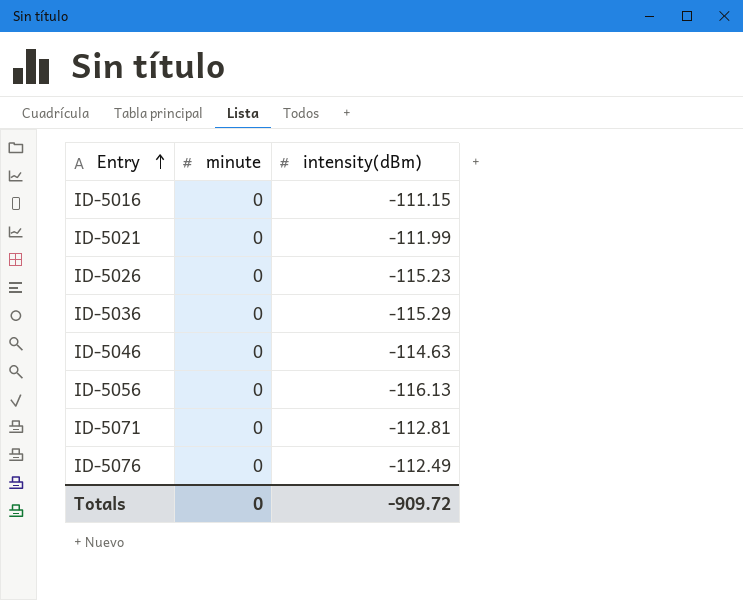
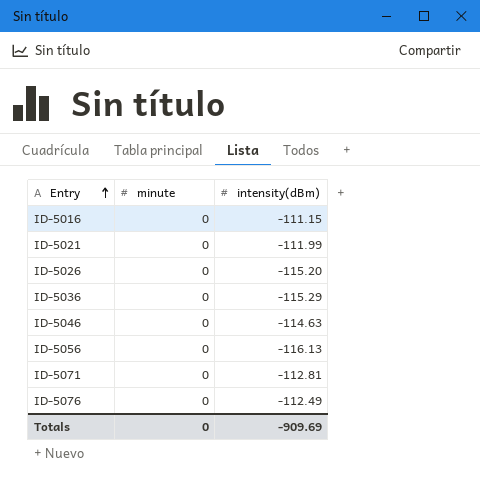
ID-5026 | intensity(dBm): -115.23 -> -115.20
Totals | intensity(dBm): -909.72 -> -909.69

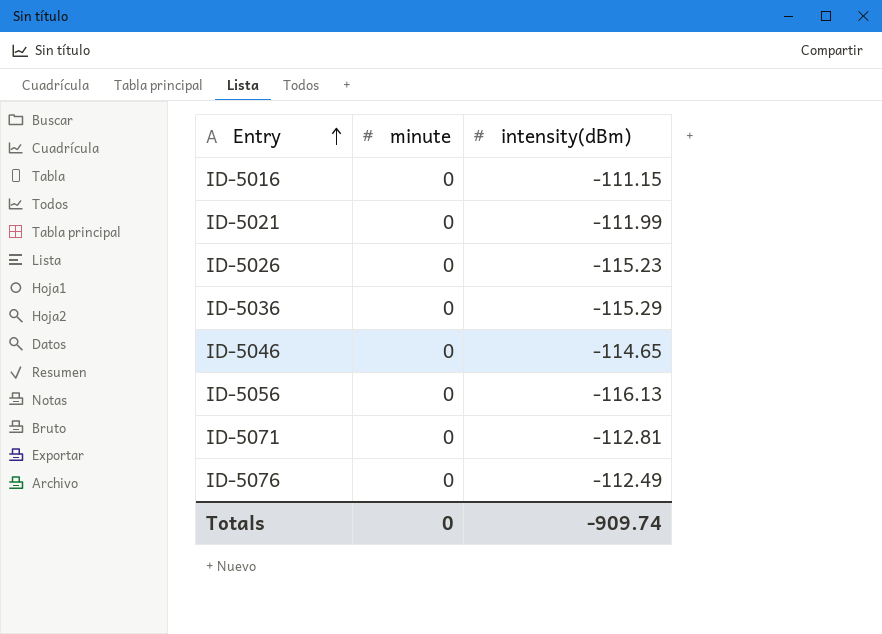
ID-5026 | intensity(dBm): -115.20 -> -115.23
ID-5046 | intensity(dBm): -114.63 -> -114.65
Totals | intensity(dBm): -909.69 -> -909.74

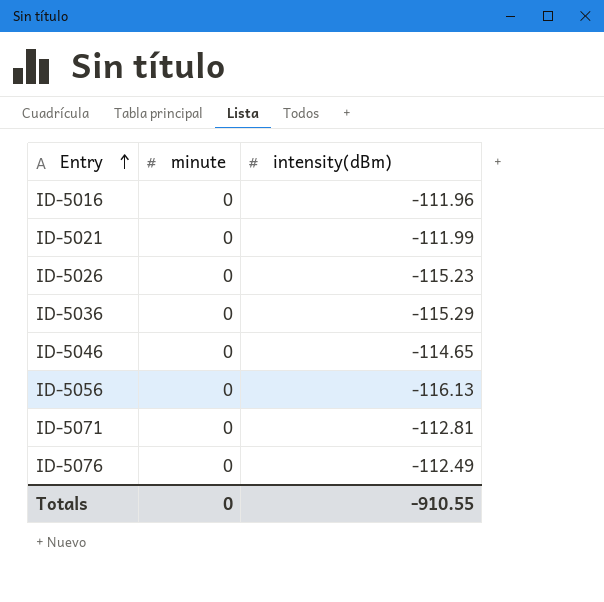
ID-5016 | intensity(dBm): -111.15 -> -111.96
Totals | intensity(dBm): -909.74 -> -910.55

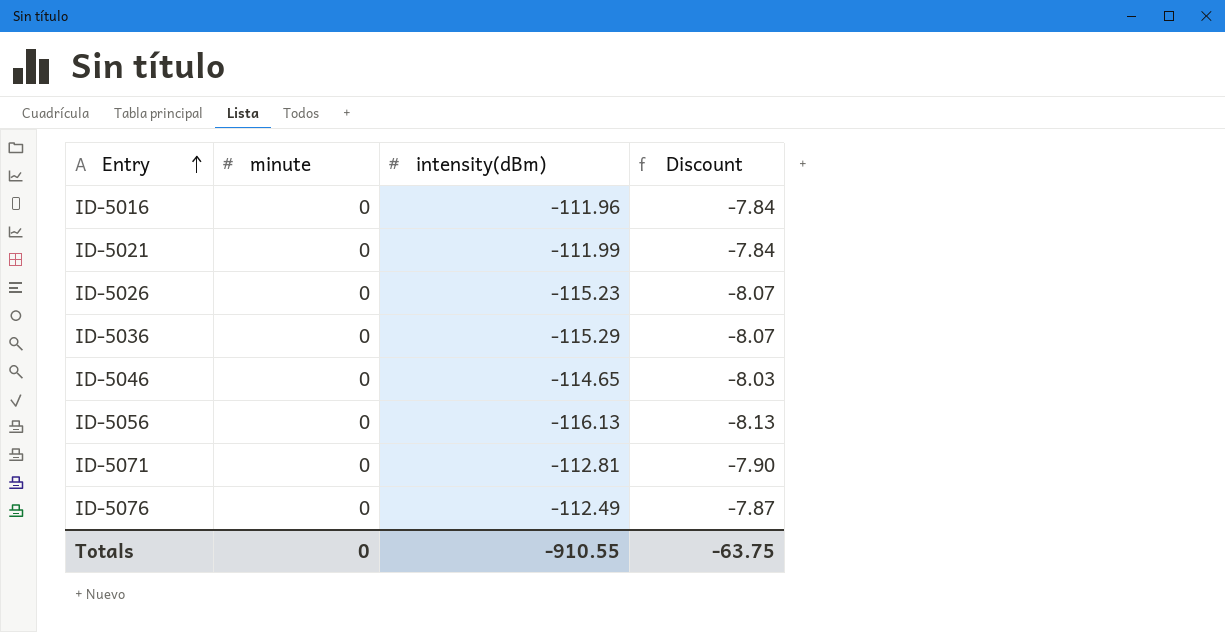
column Discount | formula: none -> [intensity(dBm)] * 0.07

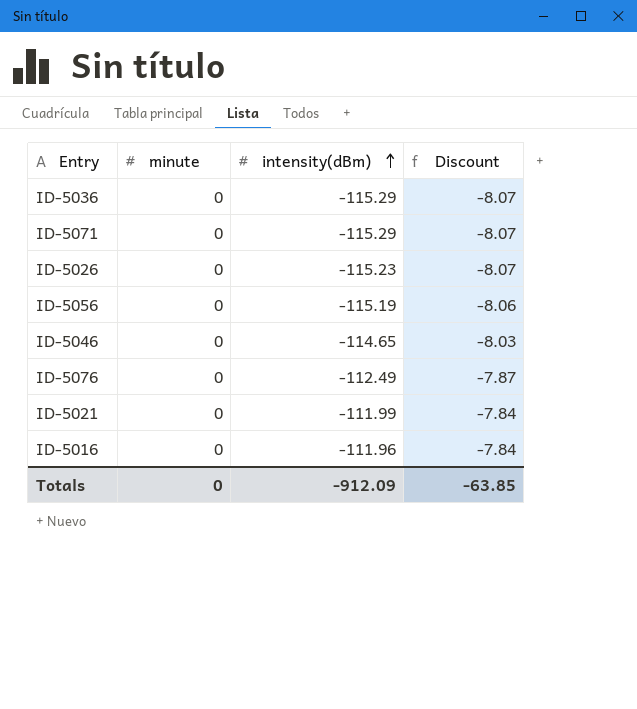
row order: Entry ascending -> intensity(dBm) ascending
ID-5071 | intensity(dBm): -112.81 -> -115.29
ID-5071 | Discount: -7.90 -> -8.07
ID-5056 | intensity(dBm): -116.13 -> -115.19
ID-5056 | Discount: -8.13 -> -8.06
Totals | intensity(dBm): -910.55 -> -912.09
Totals | Discount: -63.75 -> -63.85

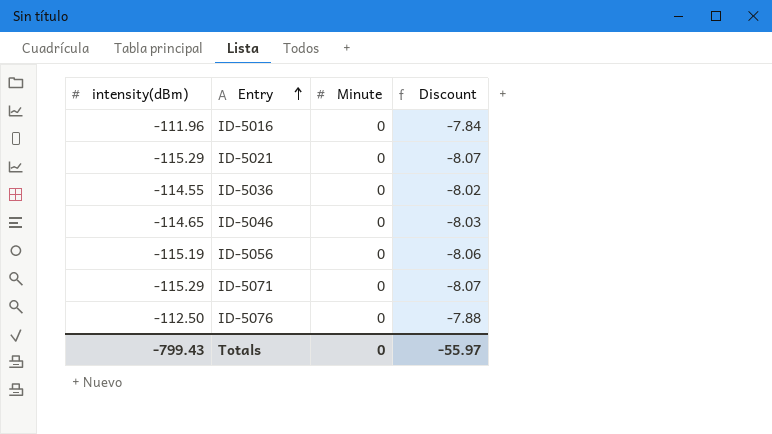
row order: intensity(dBm) ascending -> Entry ascending
column intensity(dBm) | position: 3 -> 1
column name: minute -> Minute
row ID-5026: 0 | -115.23 | -8.07 -> none
ID-5021 | intensity(dBm): -111.99 -> -115.29
ID-5021 | Discount: -7.84 -> -8.07
ID-5036 | intensity(dBm): -115.29 -> -114.55
ID-5036 | Discount: -8.07 -> -8.02
ID-5076 | intensity(dBm): -112.49 -> -112.50
ID-5076 | Discount: -7.87 -> -7.88
Totals | intensity(dBm): -912.09 -> -799.43
Totals | Discount: -63.85 -> -55.97

